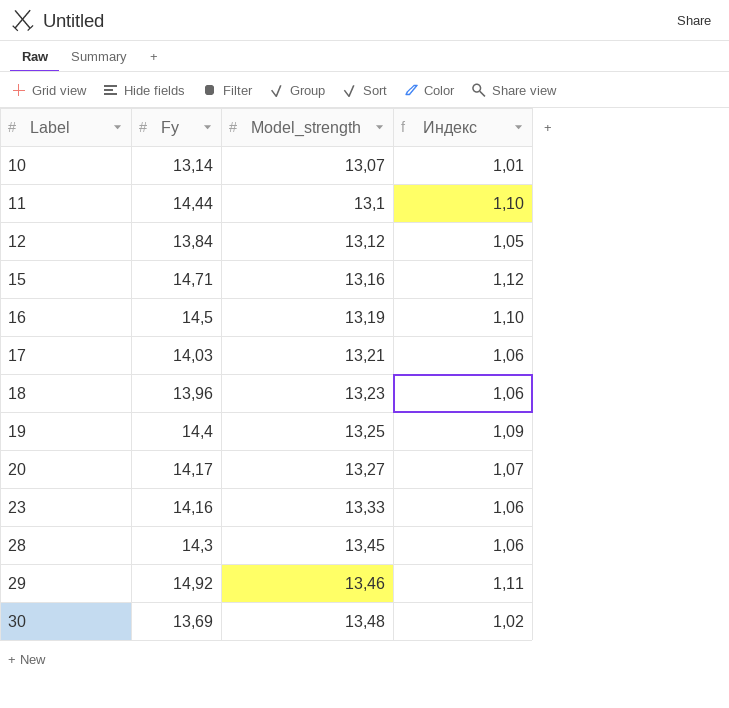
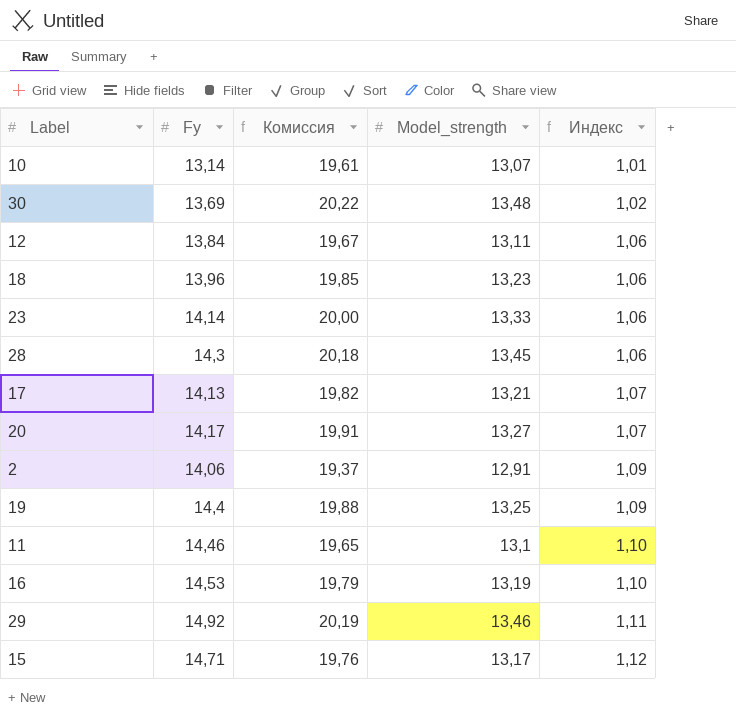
row order: Label ascending -> Индекс ascending
column Комиссия | formula: none -> [Model_strength] * 1,5
12 | Model_strength: 13,12 -> 13,11
12 | Индекс: 1,05 -> 1,06
23 | Fy: 14,16 -> 14,14
17 | Fy: 14,03 -> 14,13
17 | Индекс: 1,06 -> 1,07
row 2: none -> 14,06 | 19,37 | 12,91 | 1,09
11 | Fy: 14,44 -> 14,46
16 | Fy: 14,5 -> 14,53
15 | Model_strength: 13,16 -> 13,17

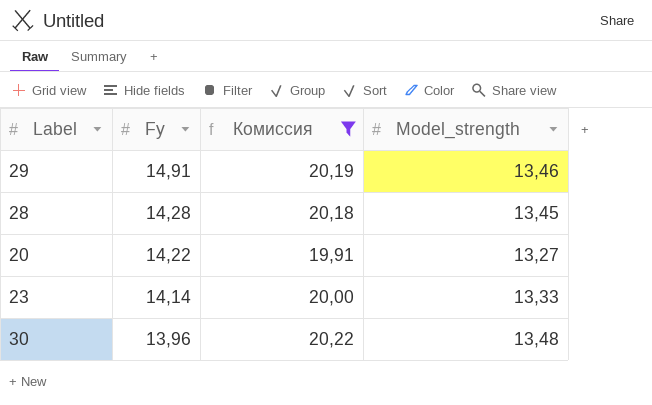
filter: none -> Комиссия >= 19,91
row order: Индекс ascending -> Fy descending
column Индекс | formula: [Fy] / [Model_strength] -> none
29 | Fy: 14,92 -> 14,91
28 | Fy: 14,3 -> 14,28
20 | Fy: 14,17 -> 14,22
30 | Fy: 13,69 -> 13,96

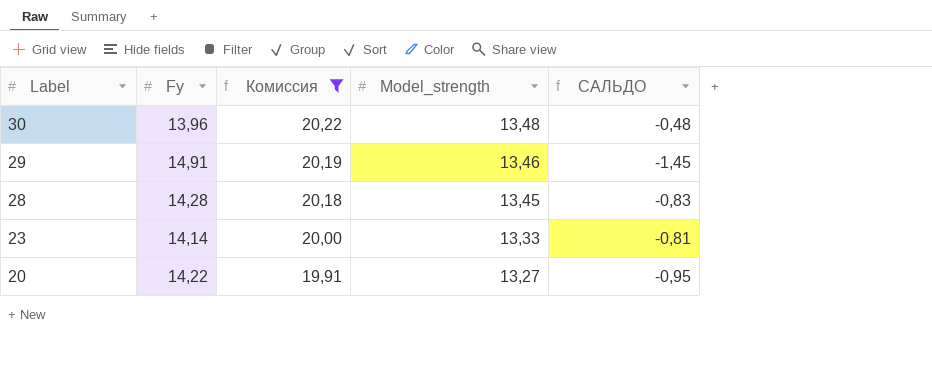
row order: Fy descending -> Label descending
column САЛЬДО | formula: none -> [Model_strength] - [Fy]

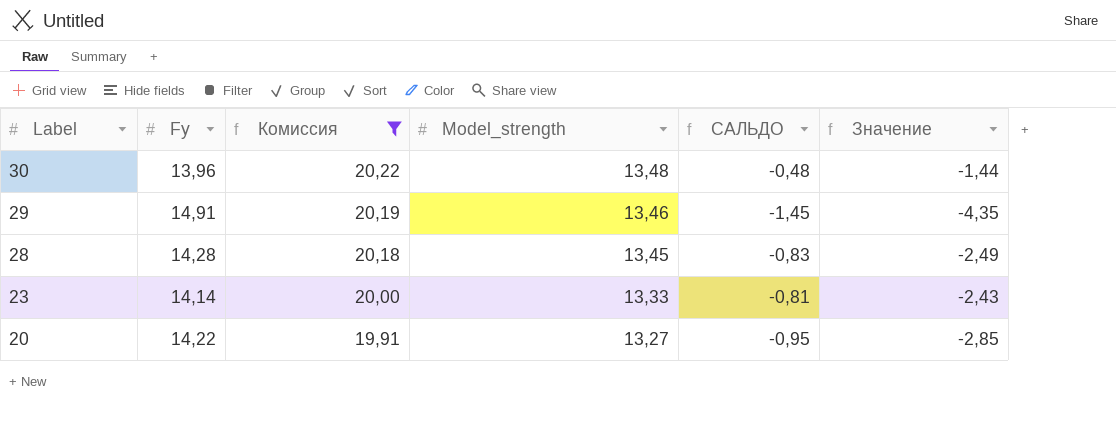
column Значение | formula: none -> [САЛЬДО] * 3

